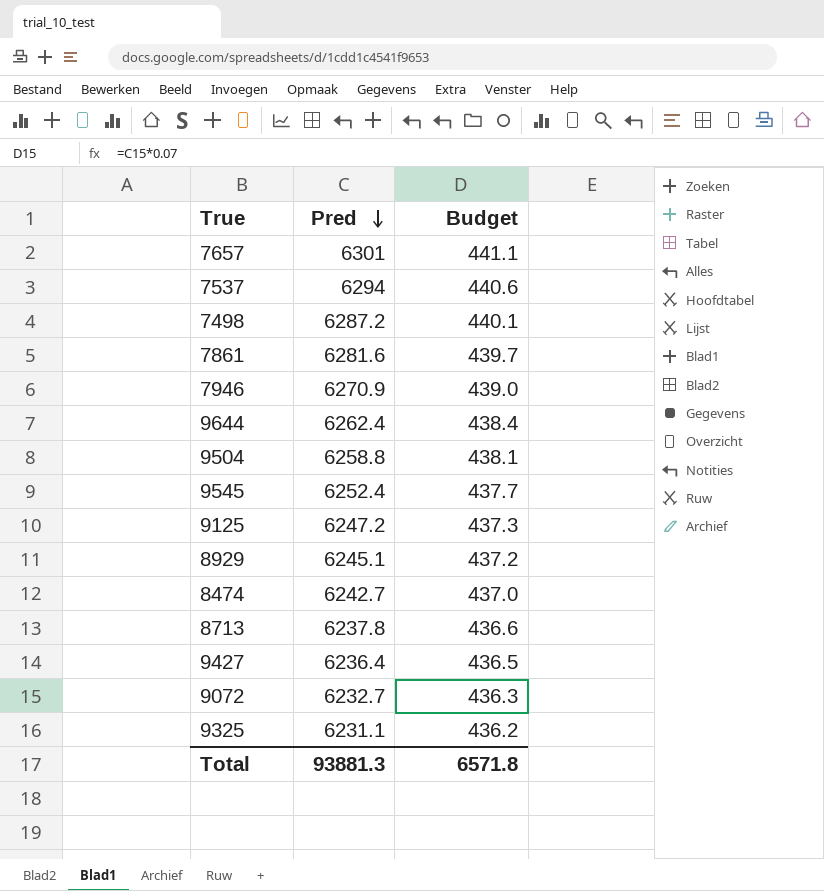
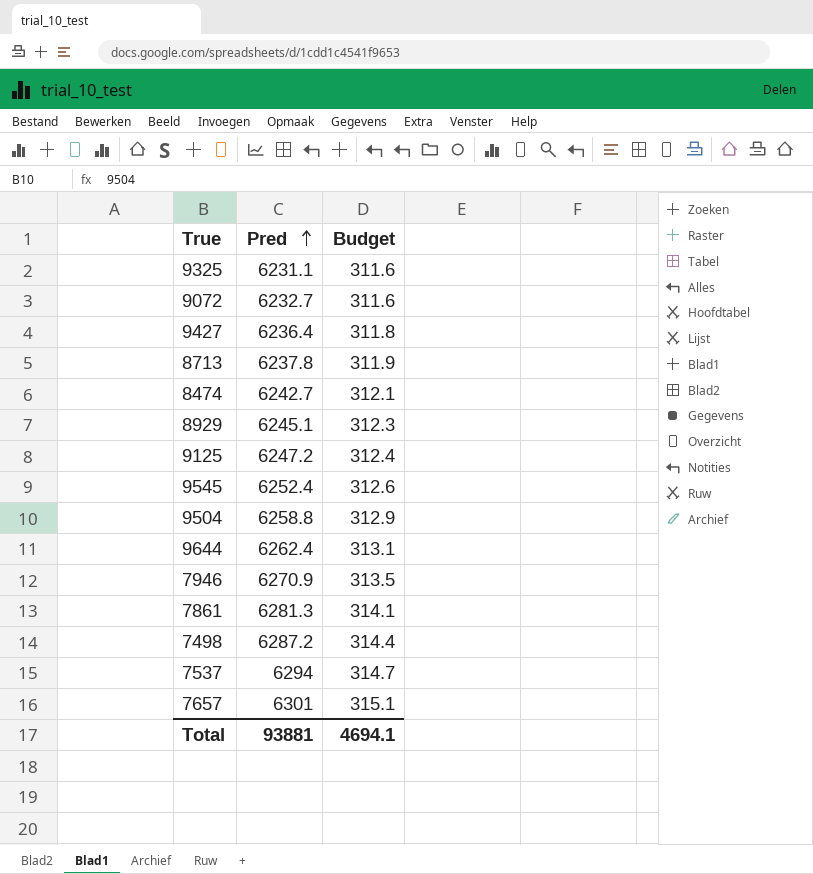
row order: Pred descending -> Pred ascending
column Budget | formula: [Pred] * 0.07 -> [Pred] * 0.05
7861 | Pred: 6281.6 -> 6281.3
Total | Pred: 93881.3 -> 93881
Total | Budget: 6571.8 -> 4694.1

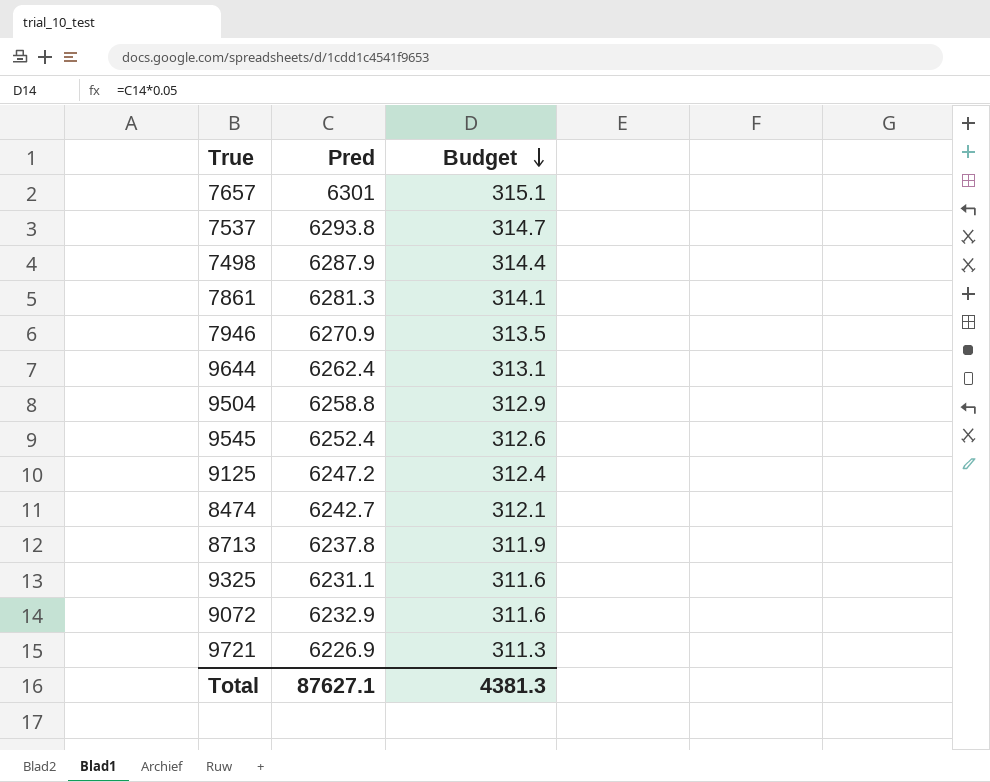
row order: Pred ascending -> Budget descending
row 9427: 6236.4 | 311.8 -> none
row 8929: 6245.1 | 312.3 -> none
7537 | Pred: 6294 -> 6293.8
7498 | Pred: 6287.2 -> 6287.9
9072 | Pred: 6232.7 -> 6232.9
row 9721: none -> 6226.9 | 311.3
Total | Pred: 93881 -> 87627.1
Total | Budget: 4694.1 -> 4381.3

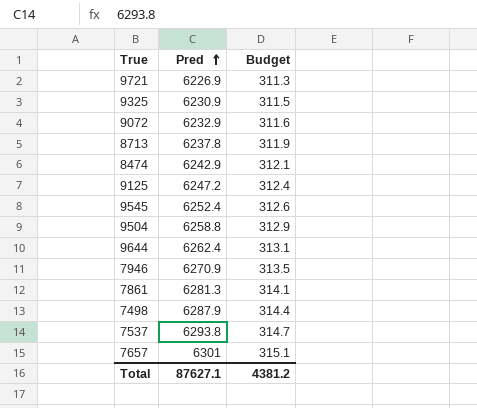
row order: Budget descending -> Pred ascending
9325 | Pred: 6231.1 -> 6230.9
9325 | Budget: 311.6 -> 311.5
8474 | Pred: 6242.7 -> 6242.9
Total | Budget: 4381.3 -> 4381.2

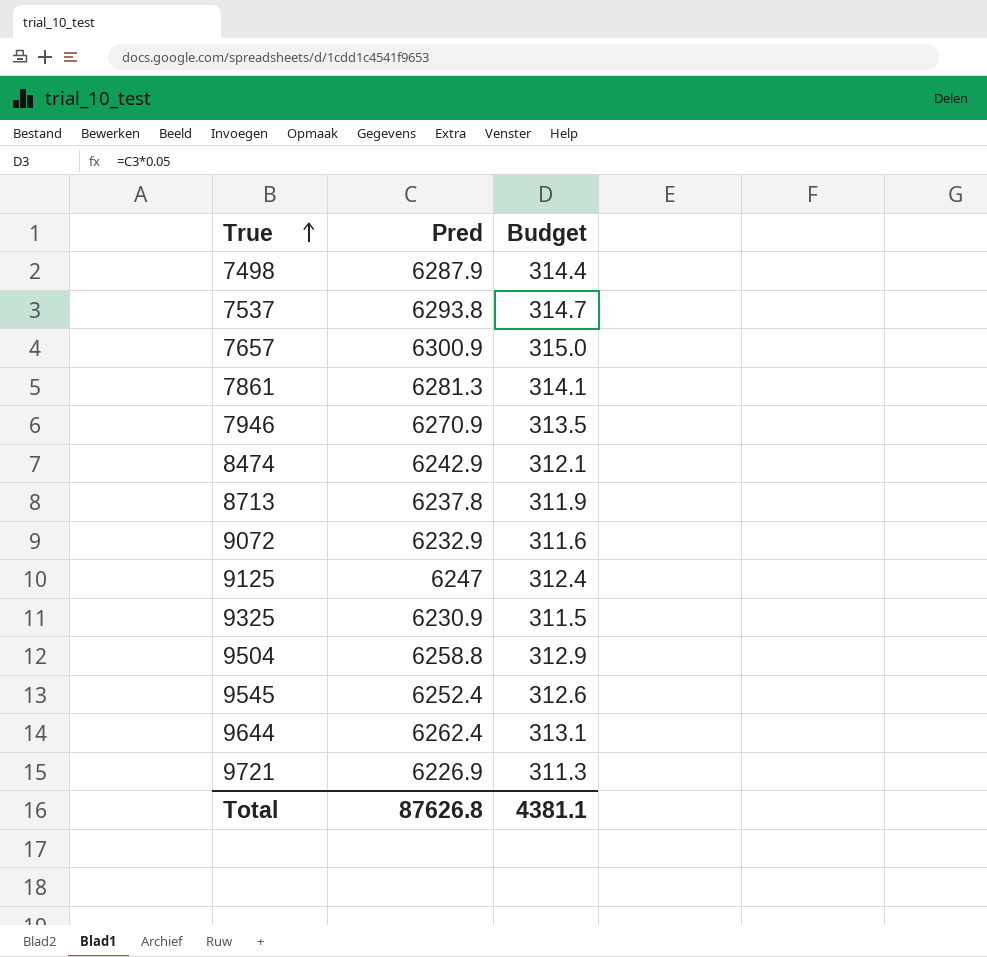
row order: Pred ascending -> True ascending
7657 | Pred: 6301 -> 6300.9
7657 | Budget: 315.1 -> 315.0
9125 | Pred: 6247.2 -> 6247
Total | Pred: 87627.1 -> 87626.8
Total | Budget: 4381.2 -> 4381.1

